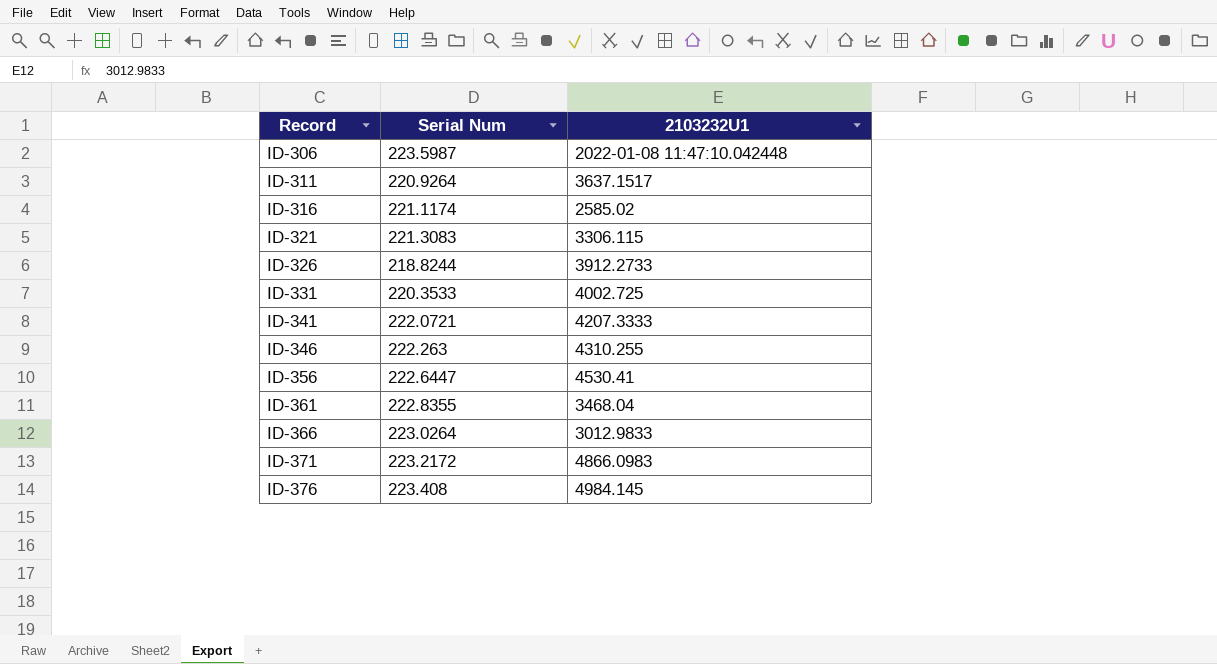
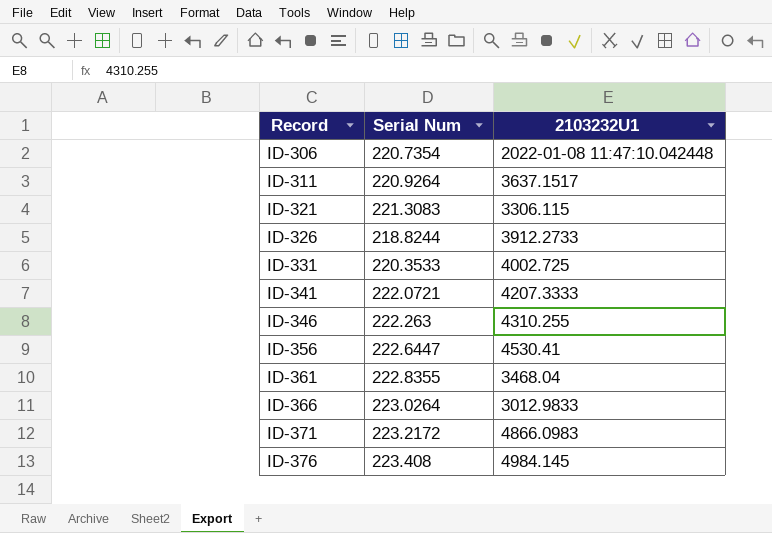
row ID-316: 221.1174 | 2585.02 -> none
ID-306 | Serial Num: 223.5987 -> 220.7354

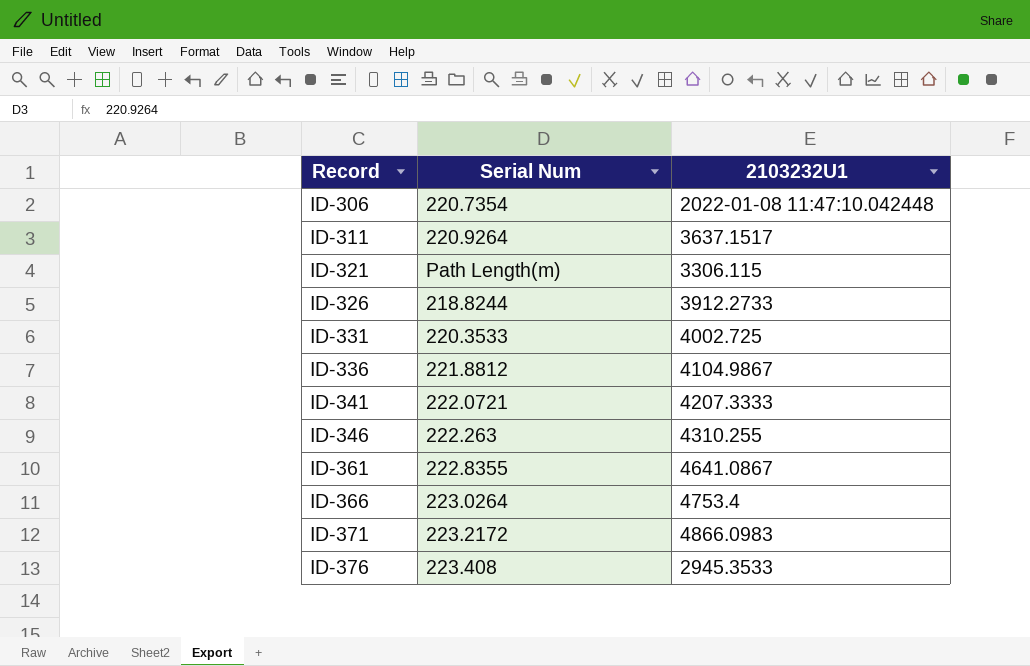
row ID-356: 222.6447 | 4530.41 -> none
ID-321 | Serial Num: 221.3083 -> Path Length(m)
row ID-336: none -> 221.8812 | 4104.9867
ID-361 | 2103232U1: 3468.04 -> 4641.0867
ID-366 | 2103232U1: 3012.9833 -> 4753.4
ID-376 | 2103232U1: 4984.145 -> 2945.3533

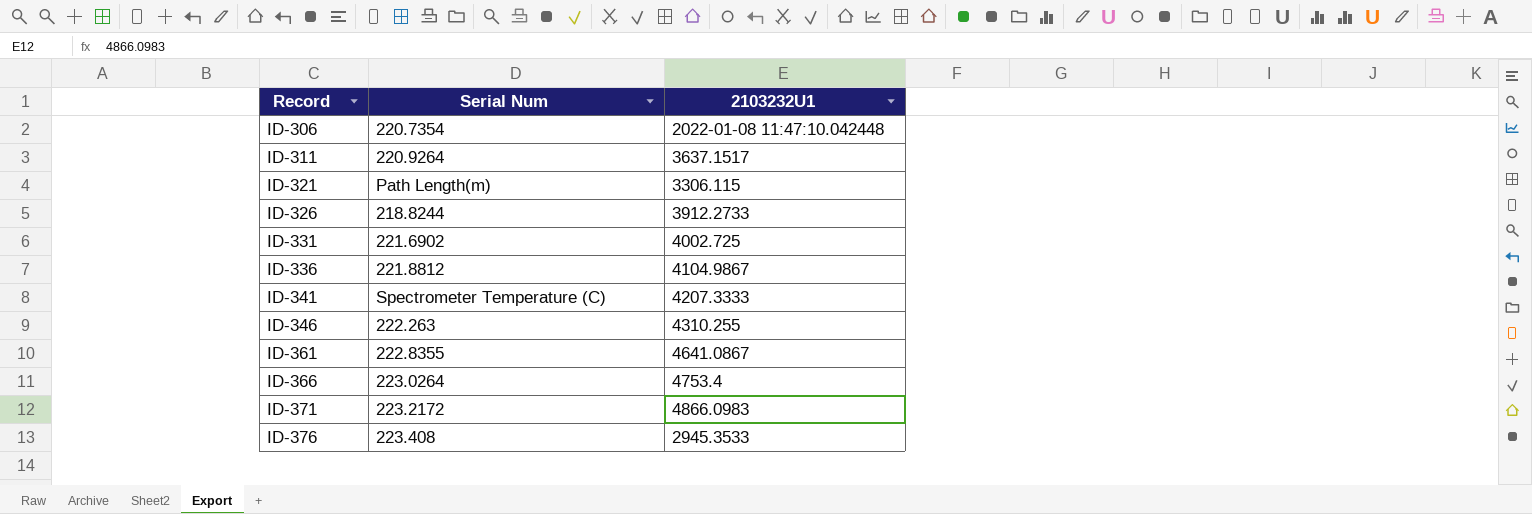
ID-331 | Serial Num: 220.3533 -> 221.6902
ID-341 | Serial Num: 222.0721 -> Spectrometer Temperature (C)

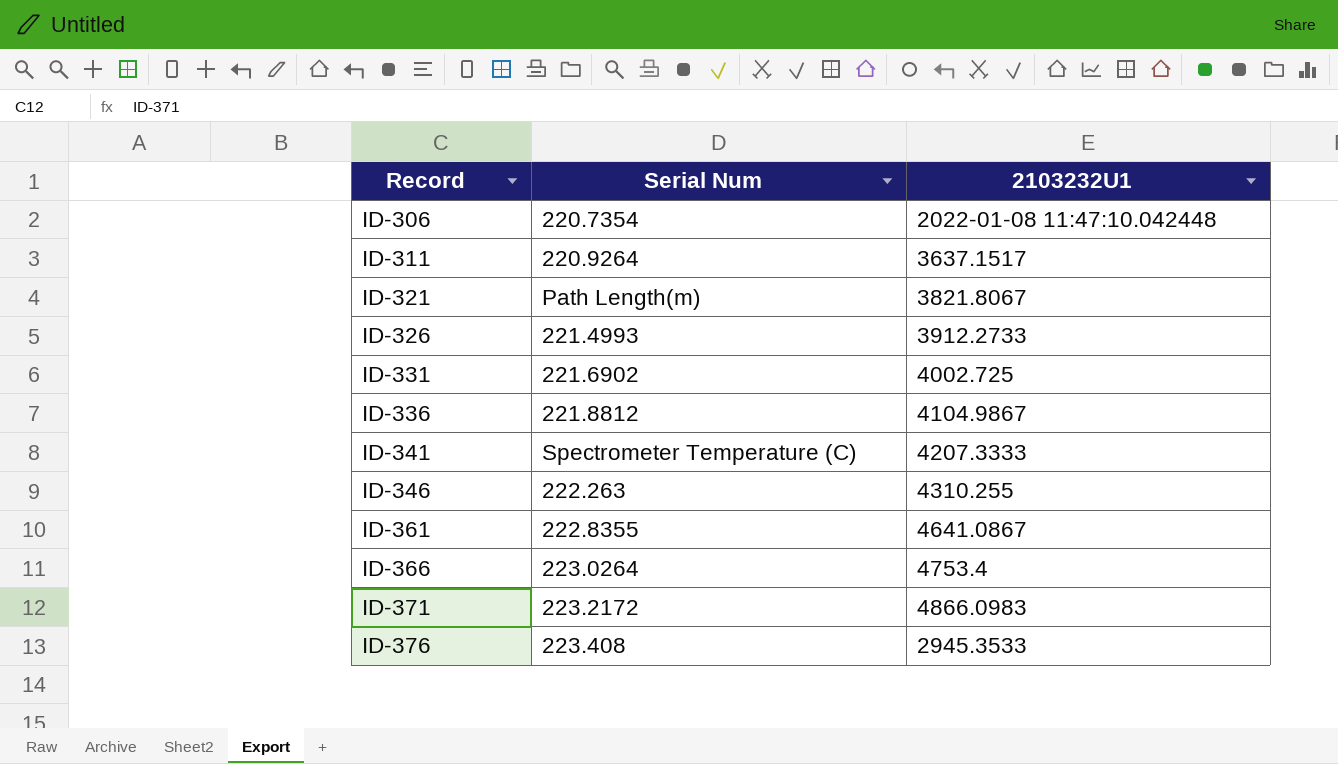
ID-321 | 2103232U1: 3306.115 -> 3821.8067
ID-326 | Serial Num: 218.8244 -> 221.4993

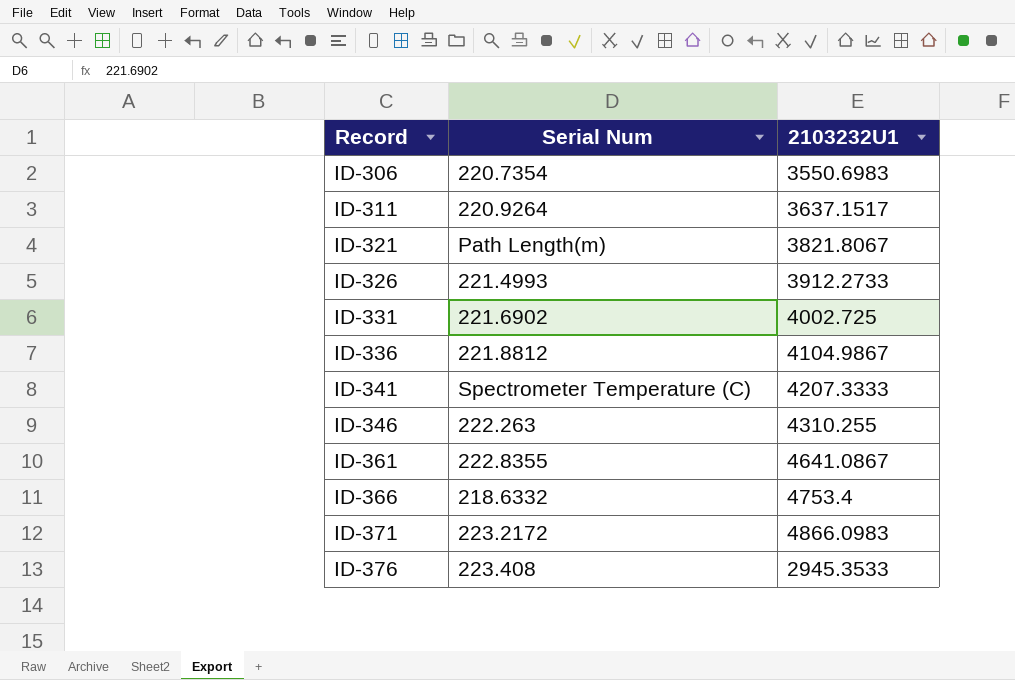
ID-306 | 2103232U1: 2022-01-08 11:47:10.042448 -> 3550.6983
ID-366 | Serial Num: 223.0264 -> 218.6332

